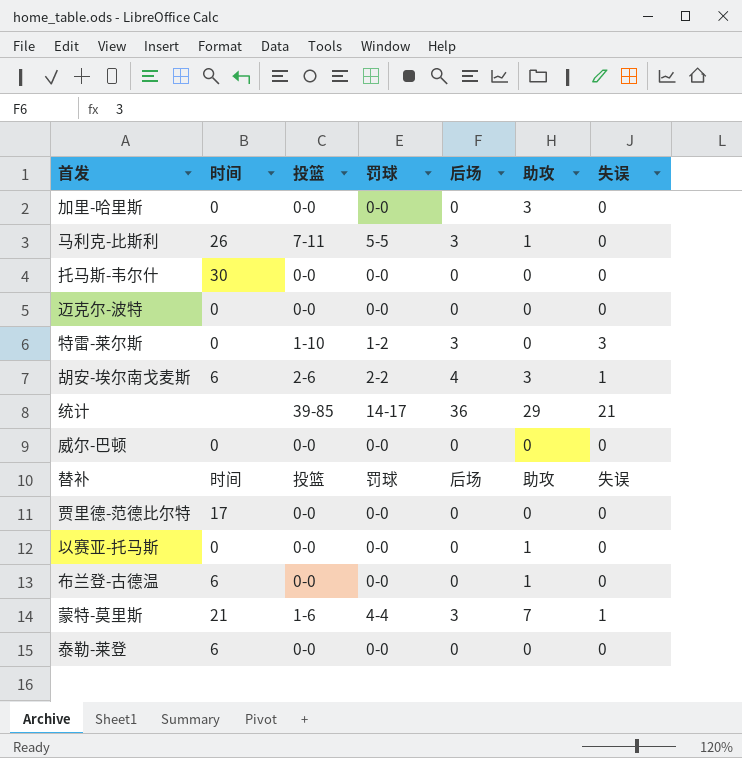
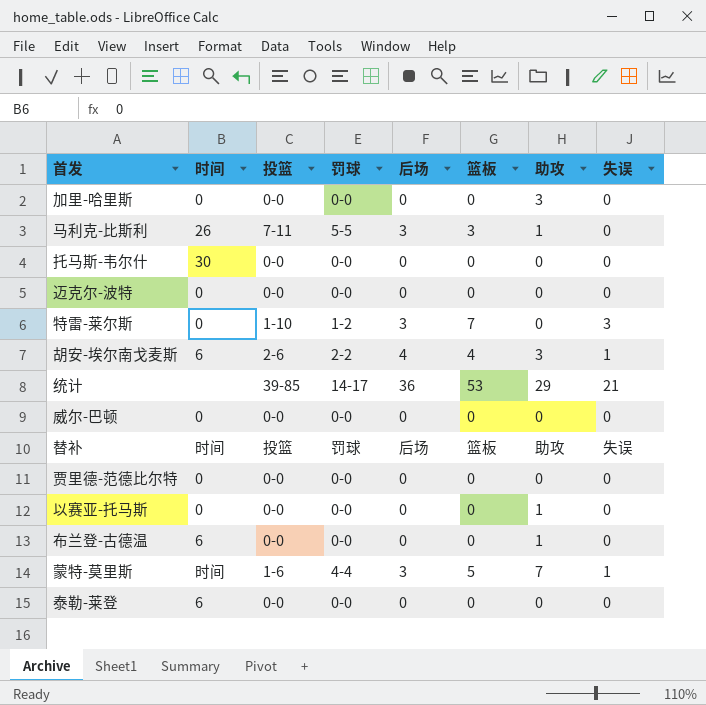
column 篮板 | position: none -> 6
贾里德-范德比尔特 | 时间: 17 -> 0
蒙特-莫里斯 | 时间: 21 -> 时间

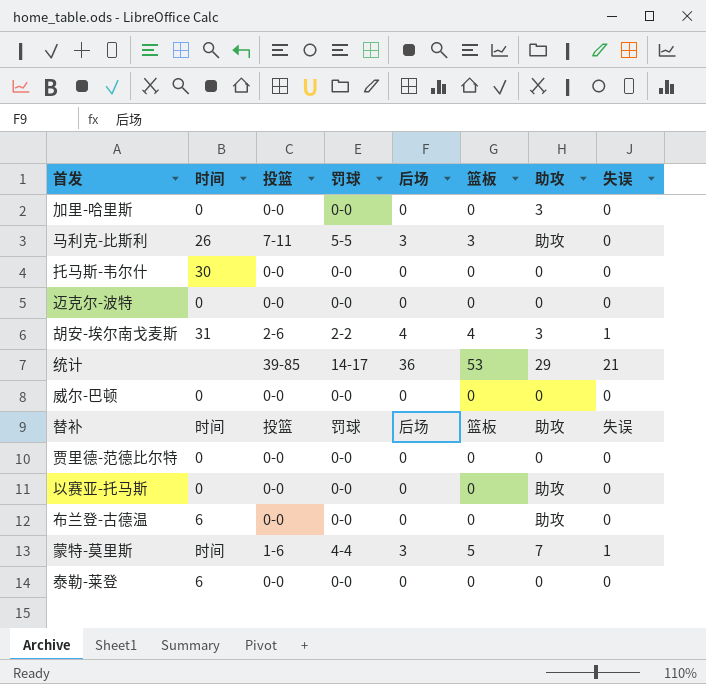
row 特雷-莱尔斯: 0 | 1-10 | 1-2 | 3 | 7 | 0 | 3 -> none
马利克-比斯利 | 助攻: 1 -> 助攻
胡安-埃尔南戈麦斯 | 时间: 6 -> 31
以赛亚-托马斯 | 助攻: 1 -> 助攻
布兰登-古德温 | 助攻: 1 -> 助攻

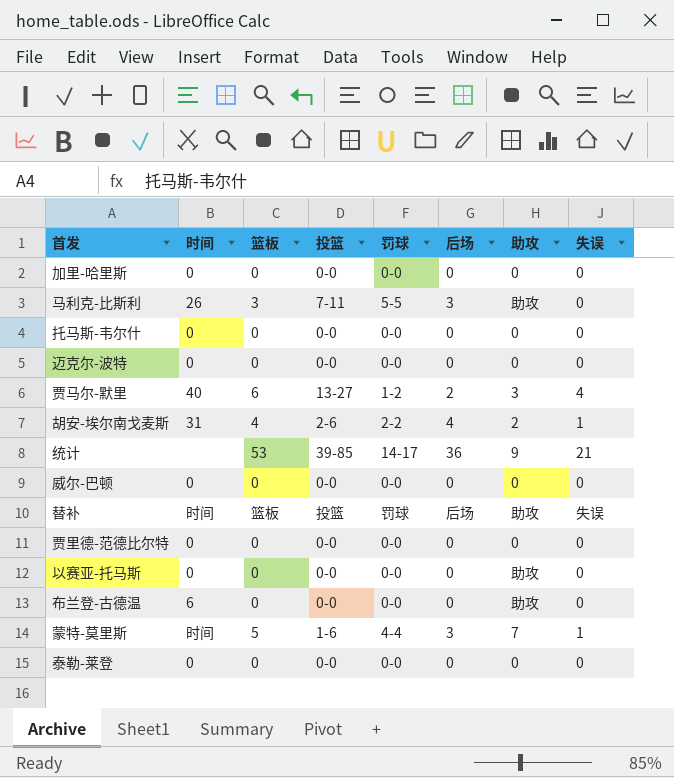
column 篮板 | position: 6 -> 3
加里-哈里斯 | 助攻: 3 -> 0
托马斯-韦尔什 | 时间: 30 -> 0
row 贾马尔-默里: none -> 40 | 6 | 13-27 | 1-2 | 2 | 3 | 4
胡安-埃尔南戈麦斯 | 助攻: 3 -> 2
统计 | 助攻: 29 -> 9
泰勒-莱登 | 时间: 6 -> 0

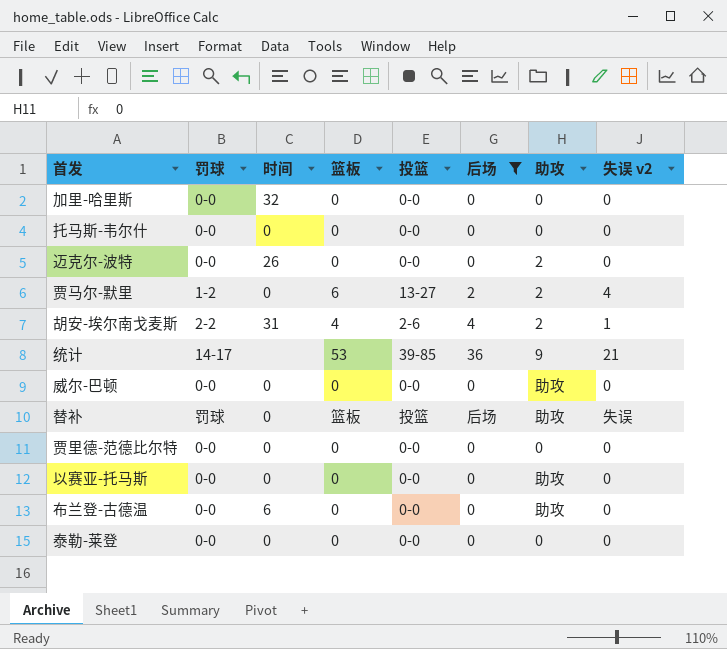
filter: none -> 后场 != 3
column 罚球 | position: 5 -> 2
column name: 失误 -> 失误 v2
加里-哈里斯 | 时间: 0 -> 32
迈克尔-波特 | 时间: 0 -> 26
迈克尔-波特 | 助攻: 0 -> 2
贾马尔-默里 | 时间: 40 -> 0
贾马尔-默里 | 助攻: 3 -> 2
威尔-巴顿 | 助攻: 0 -> 助攻
替补 | 时间: 时间 -> 0

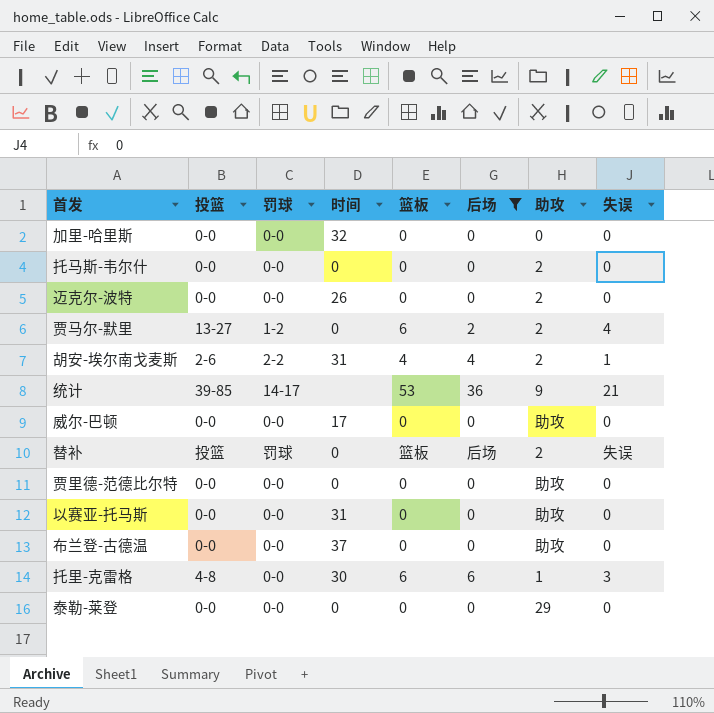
column 投篮 | position: 5 -> 2
column name: 失误 v2 -> 失误
托马斯-韦尔什 | 助攻: 0 -> 2
威尔-巴顿 | 时间: 0 -> 17
替补 | 助攻: 助攻 -> 2
贾里德-范德比尔特 | 助攻: 0 -> 助攻
以赛亚-托马斯 | 时间: 0 -> 31
布兰登-古德温 | 时间: 6 -> 37
row 托里-克雷格: none -> 4-8 | 0-0 | 30 | 6 | 6 | 1 | 3
泰勒-莱登 | 助攻: 0 -> 29

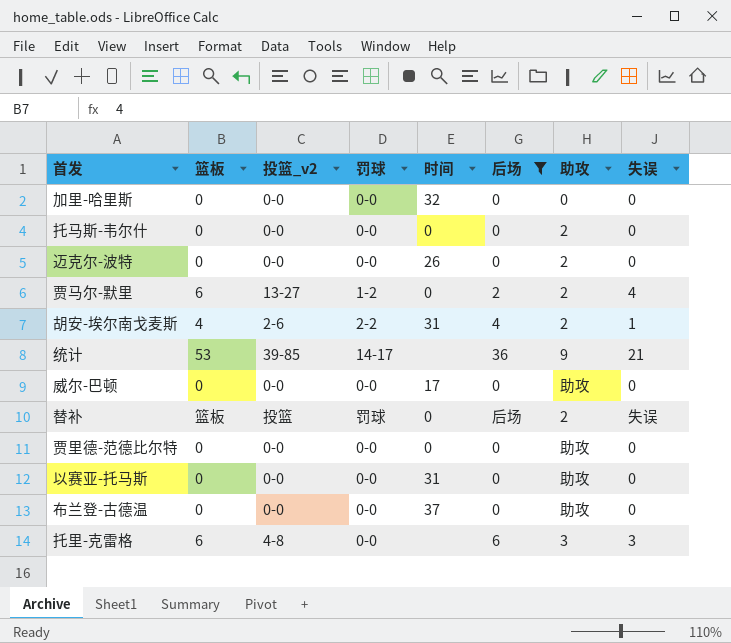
column 篮板 | position: 5 -> 2
column name: 投篮 -> 投篮_v2
row 泰勒-莱登: 0-0 | 0-0 | 0 | 0 | 0 | 29 | 0 -> none
托里-克雷格 | 时间: 30 -> none
托里-克雷格 | 助攻: 1 -> 3

